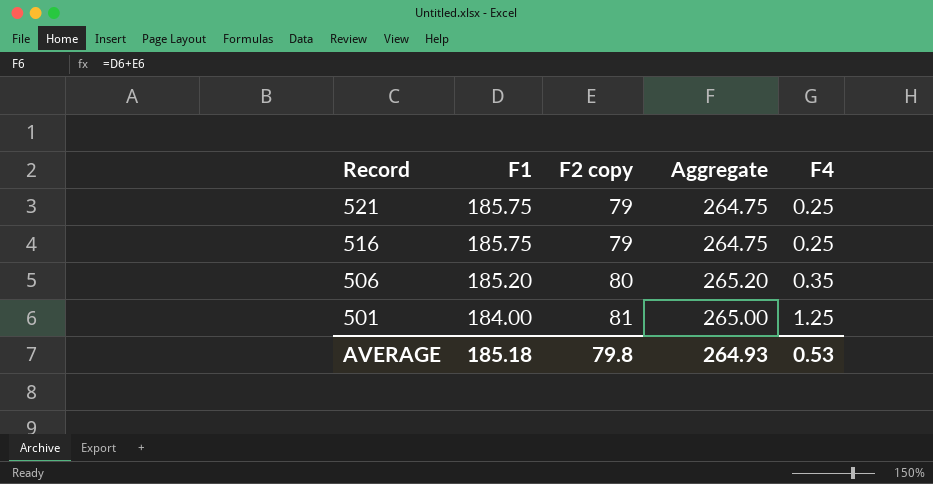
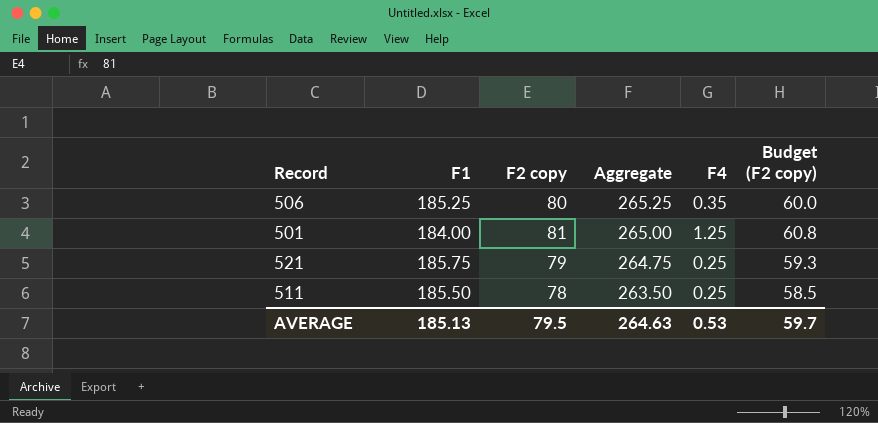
row order: Record descending -> Aggregate descending
column Budget (F2 copy) | formula: none -> [F2 copy] * 0.75
row 516: 185.75 | 79 | 264.75 | 0.25 -> none
506 | F1: 185.20 -> 185.25
506 | Aggregate: 265.20 -> 265.25
row 511: none -> 185.50 | 78 | 263.50 | 0.25 | 58.5
AVERAGE | F1: 185.18 -> 185.13
AVERAGE | F2 copy: 79.8 -> 79.5
AVERAGE | Aggregate: 264.93 -> 264.63

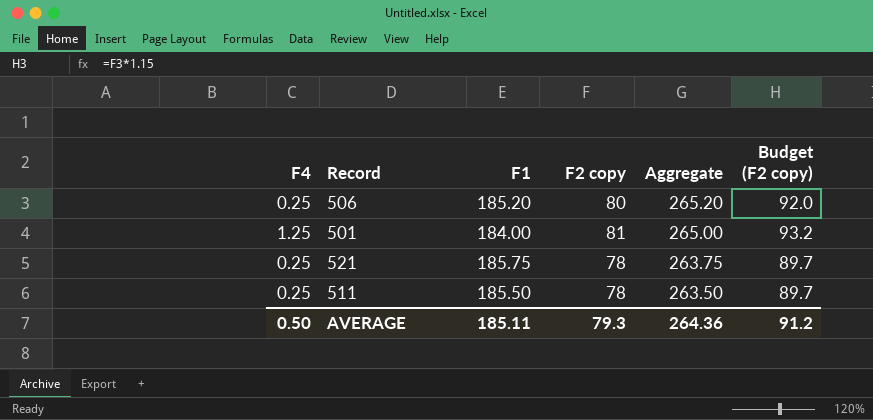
column F4 | position: 5 -> 1
column Budget (F2 copy) | formula: [F2 copy] * 0.75 -> [F2 copy] * 1.15
506 | F4: 0.35 -> 0.25
506 | F1: 185.25 -> 185.20
506 | Aggregate: 265.25 -> 265.20
521 | F2 copy: 79 -> 78
521 | Aggregate: 264.75 -> 263.75
AVERAGE | F4: 0.53 -> 0.50
AVERAGE | F1: 185.13 -> 185.11
AVERAGE | F2 copy: 79.5 -> 79.3
AVERAGE | Aggregate: 264.63 -> 264.36
AVERAGE | Budget (F2 copy): 59.7 -> 91.2

